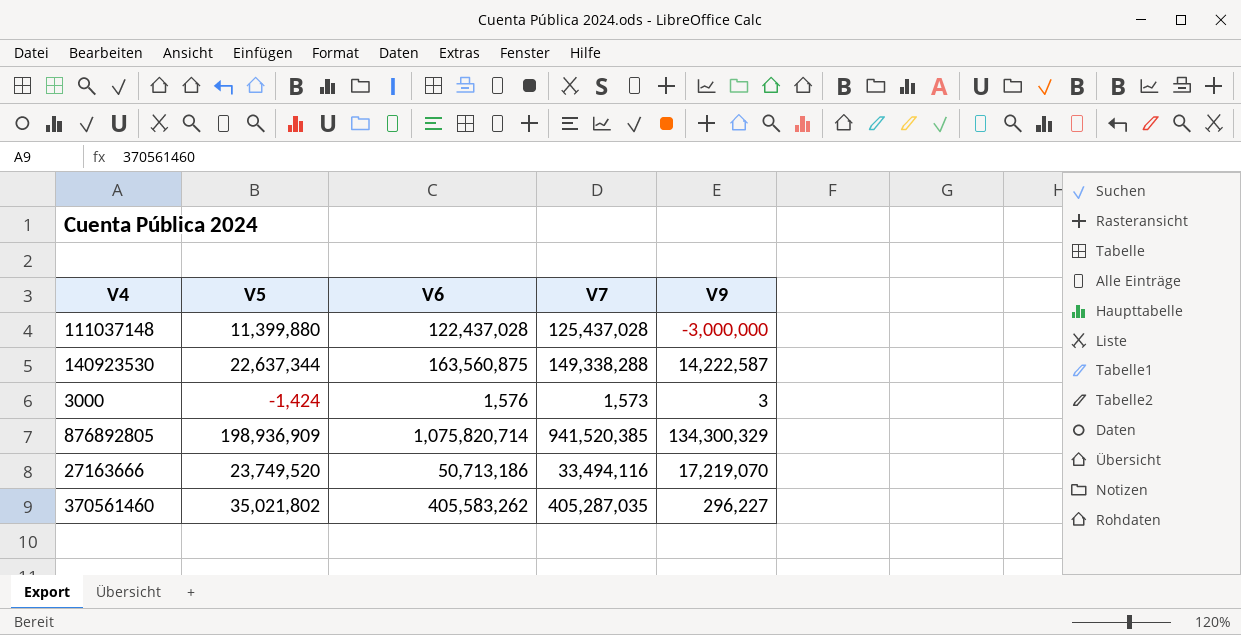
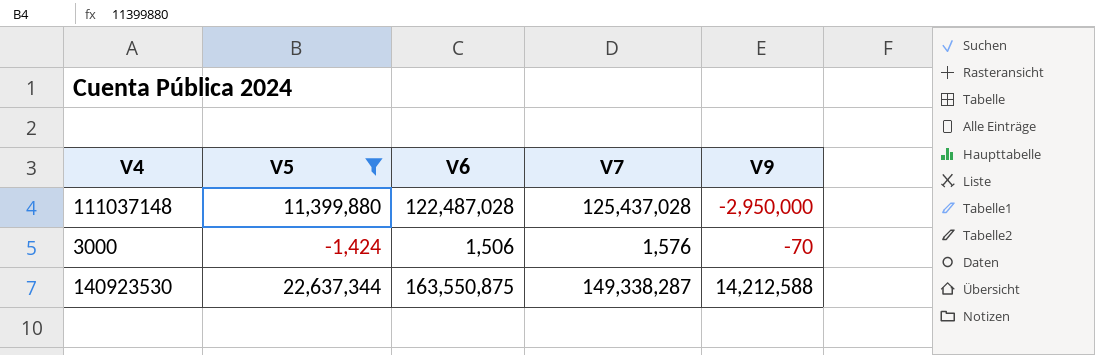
filter: none -> V5 <= 22,637,344
row order: none -> V9 ascending
111037148 | V6: 122,437,028 -> 122,487,028
111037148 | V9: -3,000,000 -> -2,950,000
3000 | V6: 1,576 -> 1,506
3000 | V7: 1,573 -> 1,576
3000 | V9: 3 -> -70
140923530 | V6: 163,560,875 -> 163,550,875
140923530 | V7: 149,338,288 -> 149,338,287
140923530 | V9: 14,222,587 -> 14,212,588

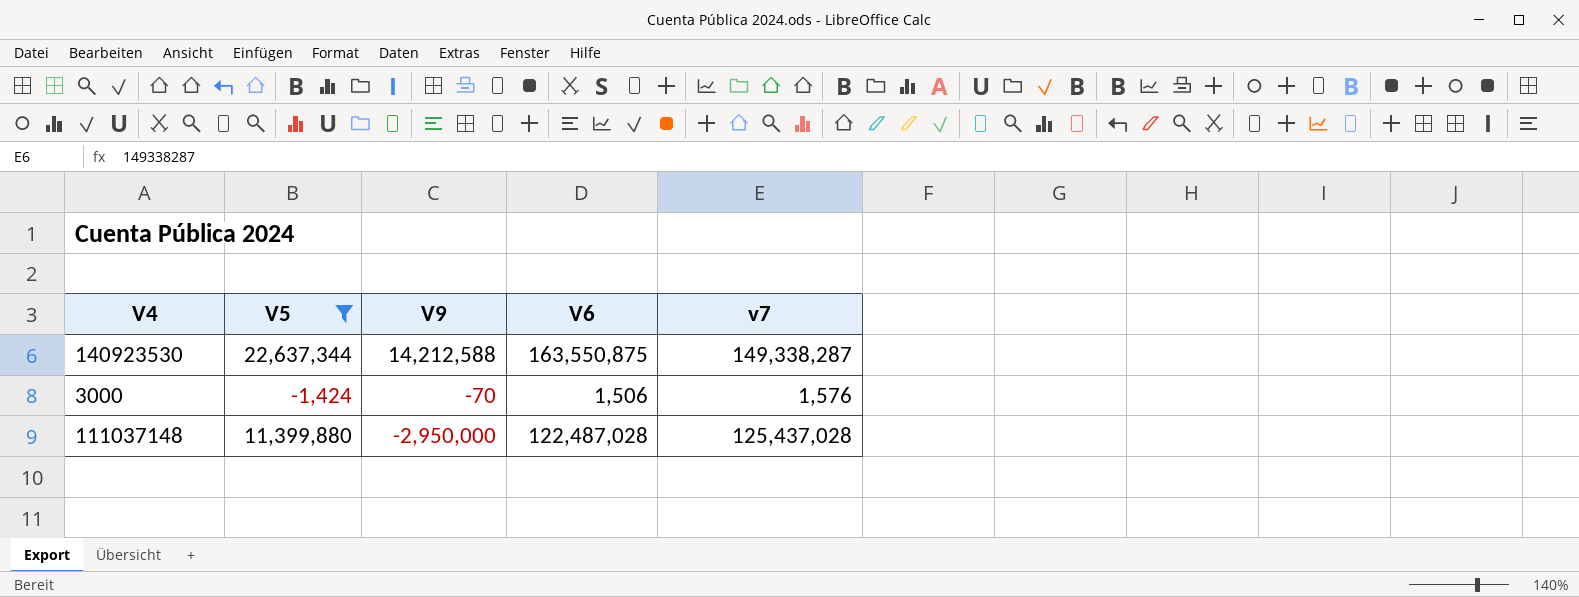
row order: V9 ascending -> V9 descending
column V9 | position: 5 -> 3
column name: V7 -> v7

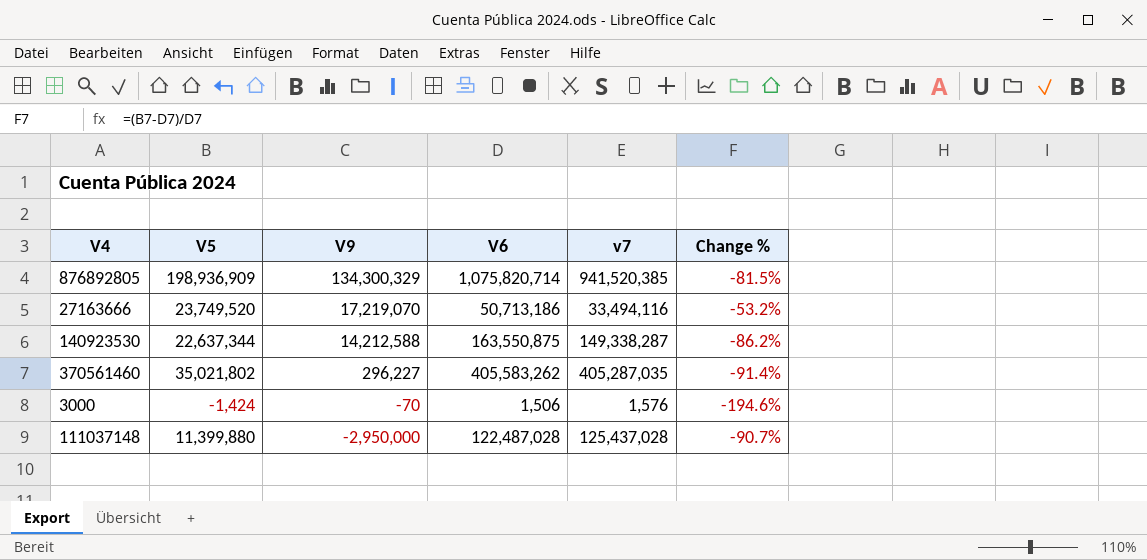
filter: V5 <= 22,637,344 -> none
column Change % | formula: none -> ([V5] - [V6]) / [V6]

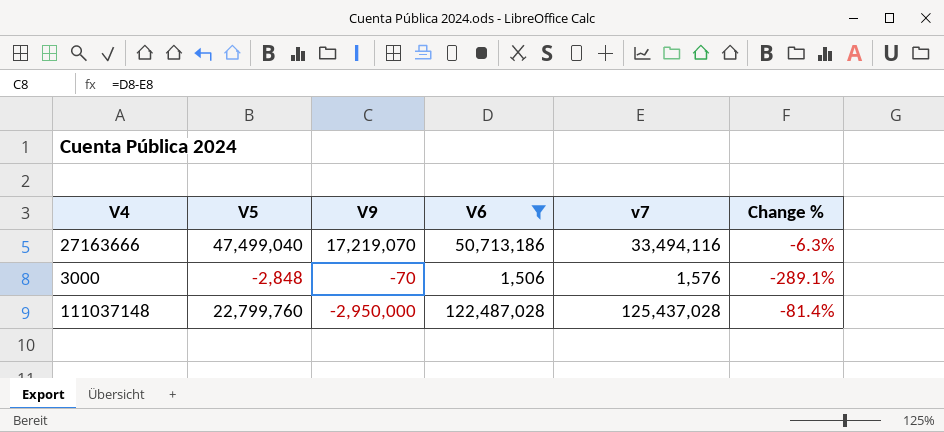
filter: none -> V6 <= 122,487,028
27163666 | V5: 23,749,520 -> 47,499,040
27163666 | Change %: -53.2% -> -6.3%
3000 | V5: -1,424 -> -2,848
3000 | Change %: -194.6% -> -289.1%
111037148 | V5: 11,399,880 -> 22,799,760
111037148 | Change %: -90.7% -> -81.4%

